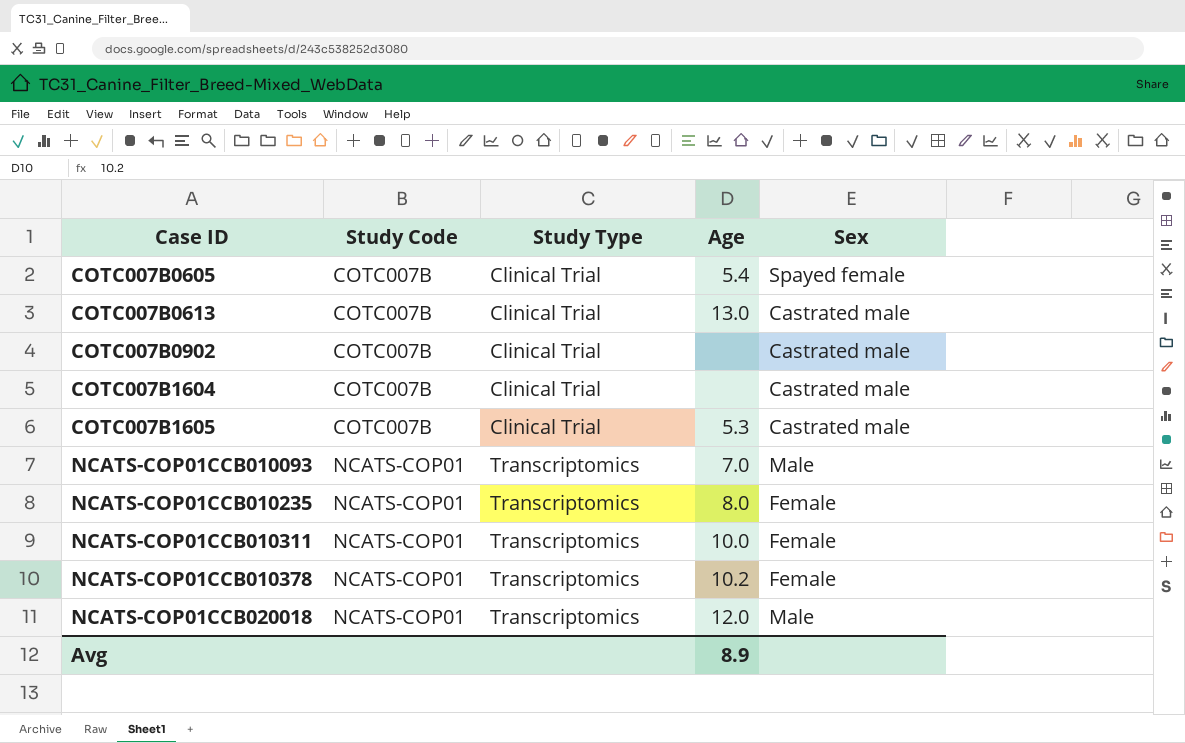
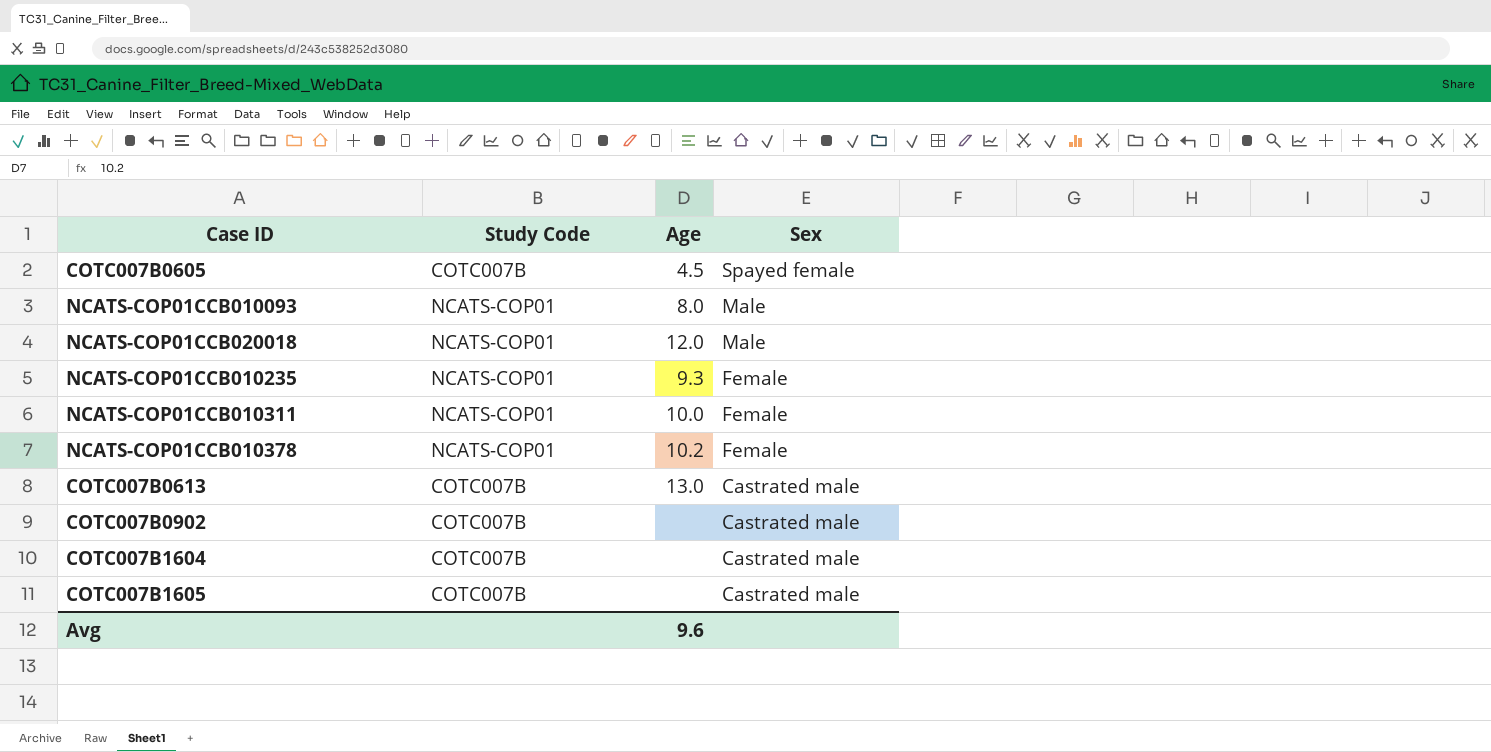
row order: Case ID ascending -> Sex descending
column Study Type | position: 3 -> none
COTC007B0605 | Age: 5.4 -> 4.5
NCATS-COP01CCB010093 | Age: 7.0 -> 8.0
NCATS-COP01CCB010235 | Age: 8.0 -> 9.3
COTC007B1605 | Age: 5.3 -> none
Avg | Age: 8.9 -> 9.6

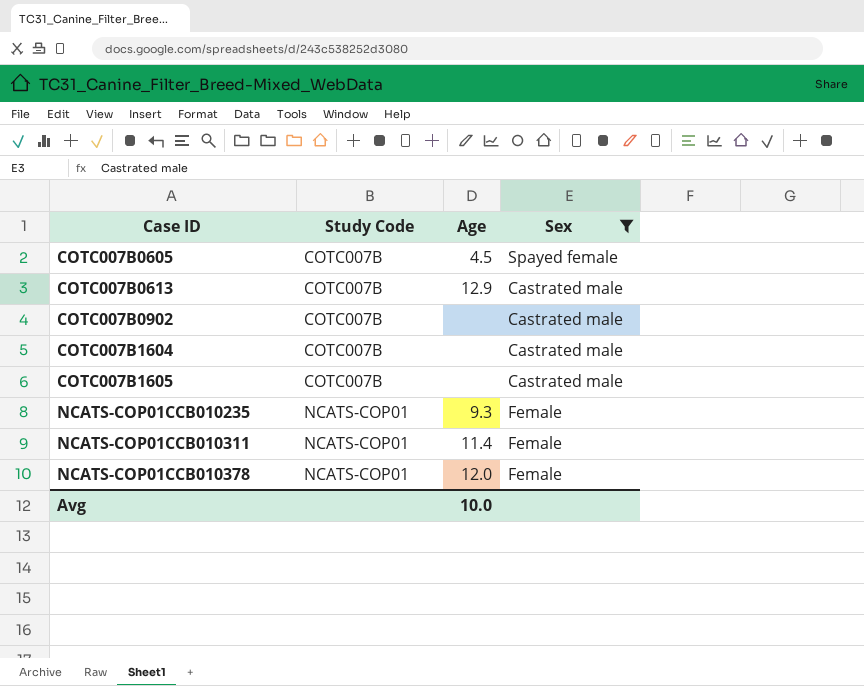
filter: none -> Sex != Male
row order: Sex descending -> Case ID ascending
COTC007B0613 | Age: 13.0 -> 12.9
NCATS-COP01CCB010311 | Age: 10.0 -> 11.4
NCATS-COP01CCB010378 | Age: 10.2 -> 12.0
Avg | Age: 9.6 -> 10.0

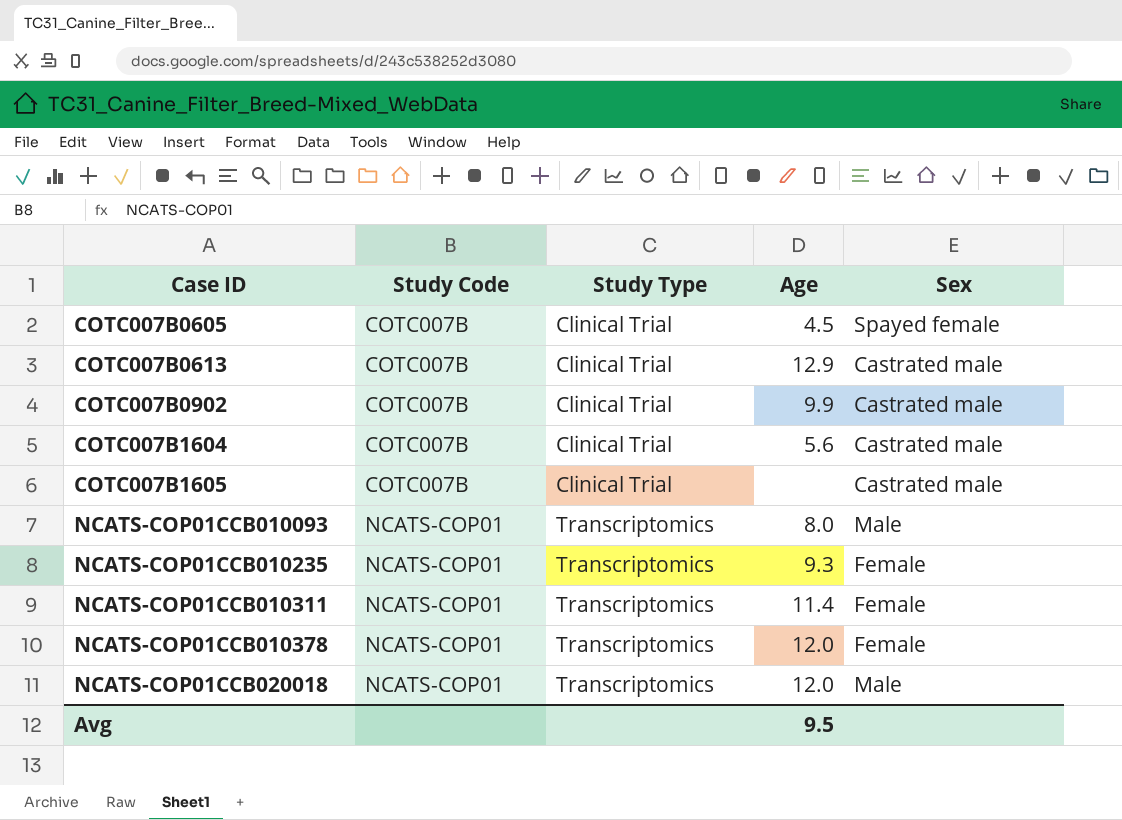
filter: Sex != Male -> none
column Study Type | position: none -> 3
COTC007B0902 | Age: none -> 9.9
COTC007B1604 | Age: none -> 5.6
Avg | Age: 10.0 -> 9.5

